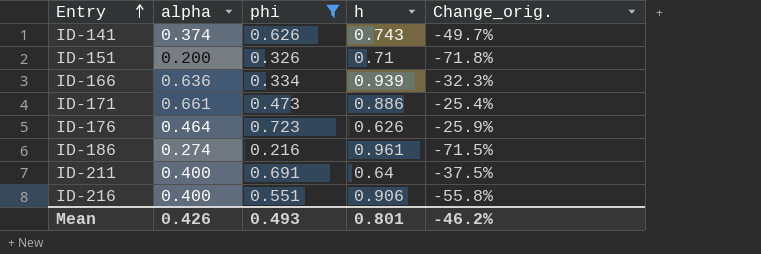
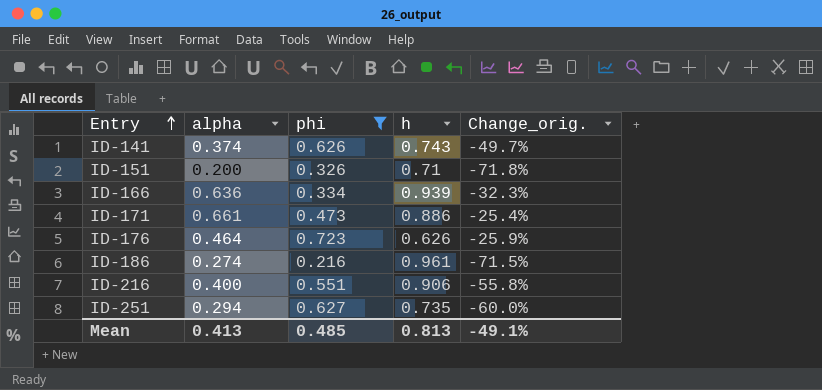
row ID-211: 0.400 | 0.691 | 0.64 | -37.5% -> none
row ID-251: none -> 0.294 | 0.627 | 0.735 | -60.0%
Mean | alpha: 0.426 -> 0.413
Mean | phi: 0.493 -> 0.485
Mean | h: 0.801 -> 0.813
Mean | Change_orig.: -46.2% -> -49.1%

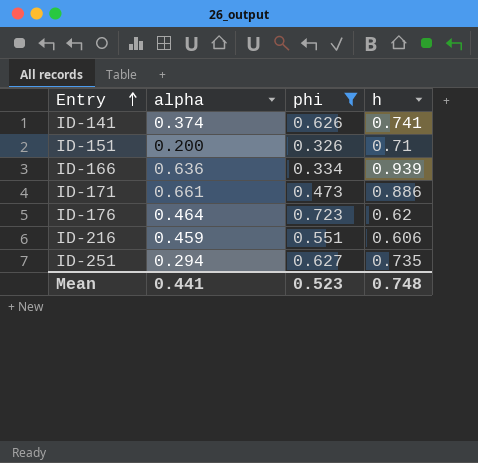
column Change_orig. | formula: ([alpha] - [h]) / [h] -> none
row ID-186: 0.274 | 0.216 | 0.961 | -71.5% -> none
ID-141 | h: 0.743 -> 0.741
ID-176 | h: 0.626 -> 0.62
ID-216 | alpha: 0.400 -> 0.459
ID-216 | h: 0.906 -> 0.606
Mean | alpha: 0.413 -> 0.441
Mean | phi: 0.485 -> 0.523
Mean | h: 0.813 -> 0.748

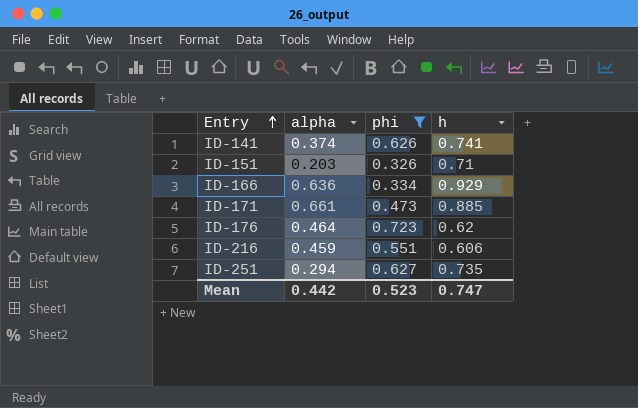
ID-151 | alpha: 0.200 -> 0.203
ID-166 | h: 0.939 -> 0.929
ID-171 | h: 0.886 -> 0.885
Mean | alpha: 0.441 -> 0.442
Mean | h: 0.748 -> 0.747

